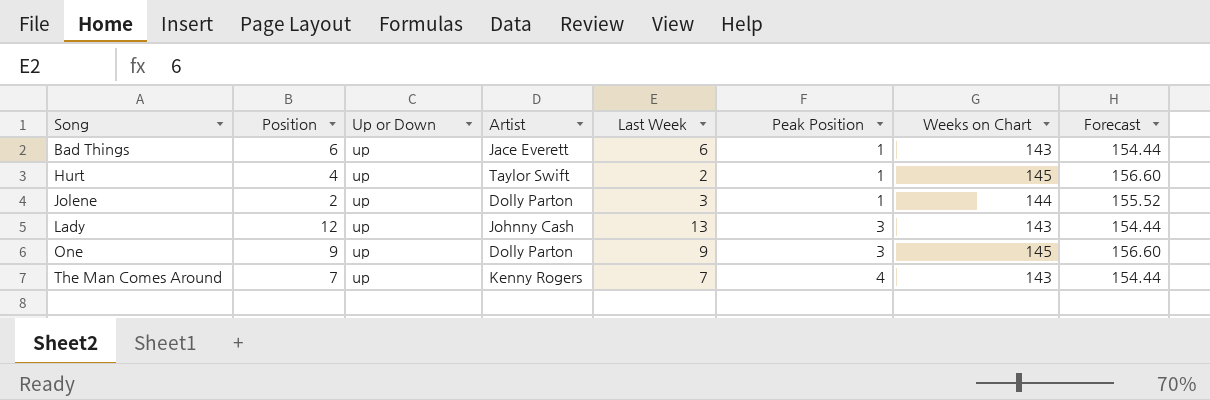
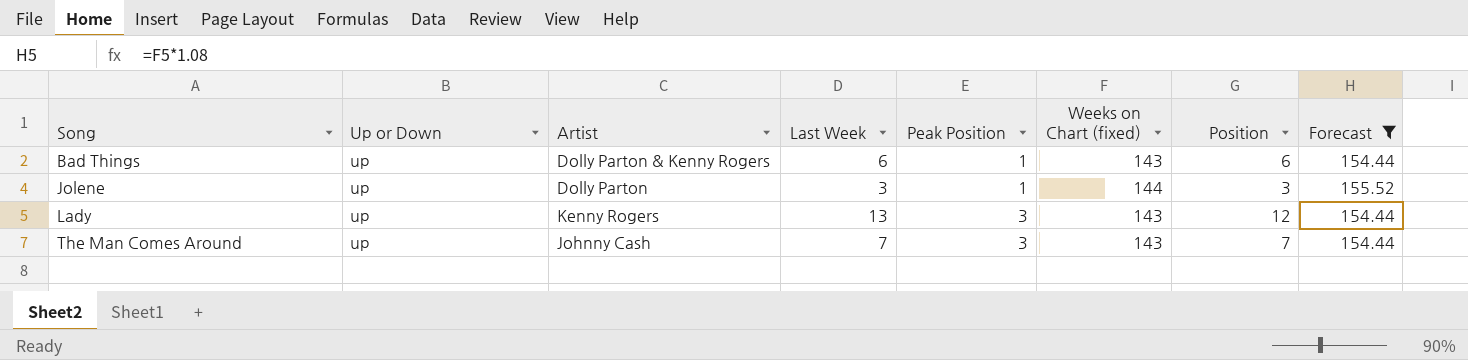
filter: none -> Forecast != 156.60
column name: Weeks on Chart -> Weeks on Chart (fixed)
column Position | position: 2 -> 7
Bad Things | Artist: Jace Everett -> Dolly Parton & Kenny Rogers
Jolene | Position: 2 -> 3
Lady | Artist: Johnny Cash -> Kenny Rogers
The Man Comes Around | Artist: Kenny Rogers -> Johnny Cash
The Man Comes Around | Peak Position: 4 -> 3

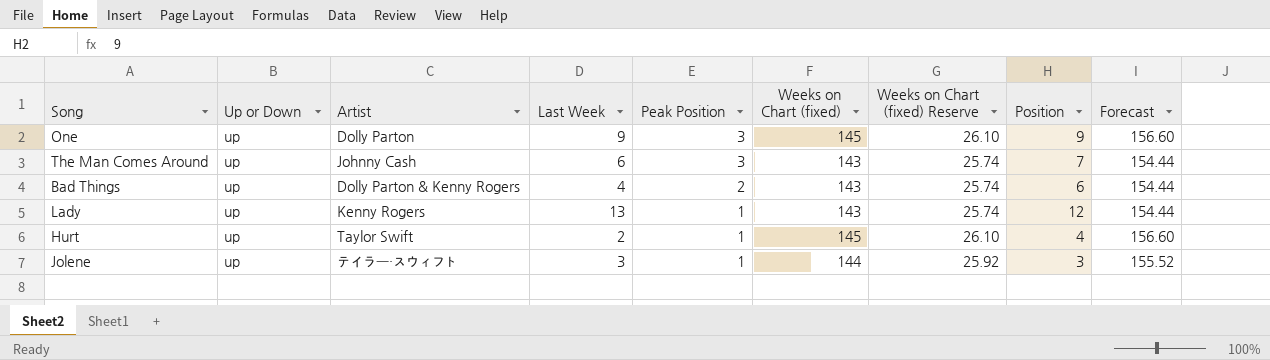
filter: Forecast != 156.60 -> none
row order: Song ascending -> Peak Position descending
column Weeks on Chart (fixed) Reserve | formula: none -> [Weeks on Chart (fixed)] * 0.18
The Man Comes Around | Last Week: 7 -> 6
Bad Things | Last Week: 6 -> 4
Bad Things | Peak Position: 1 -> 2
Lady | Peak Position: 3 -> 1
Jolene | Artist: Dolly Parton -> テイラー・スウィフト

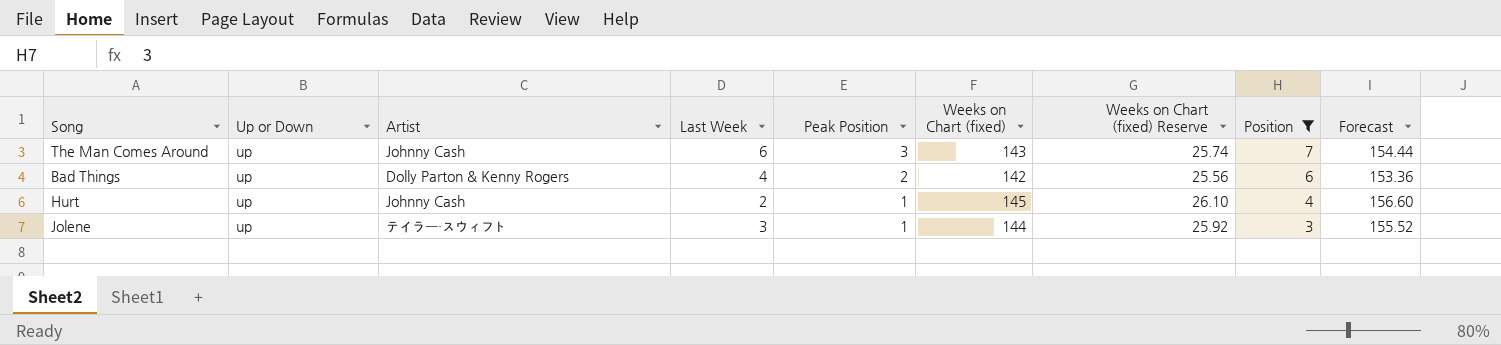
filter: none -> Position <= 7
Bad Things | Weeks on Chart (fixed): 143 -> 142
Bad Things | Weeks on Chart (fixed) Reserve: 25.74 -> 25.56
Bad Things | Forecast: 154.44 -> 153.36
Hurt | Artist: Taylor Swift -> Johnny Cash

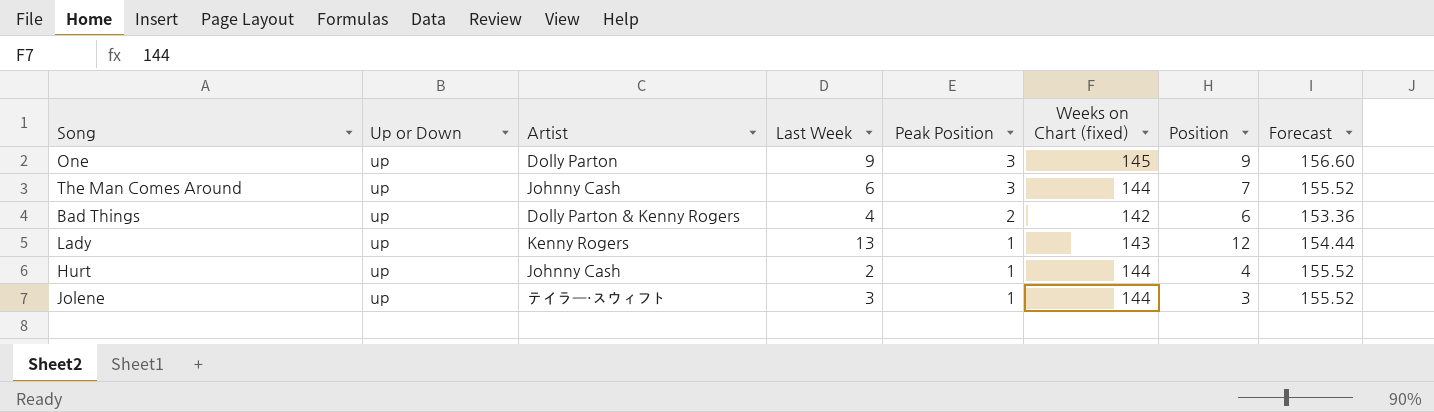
filter: Position <= 7 -> none
column Weeks on Chart (fixed) Reserve | formula: [Weeks on Chart (fixed)] * 0.18 -> none
The Man Comes Around | Weeks on Chart (fixed): 143 -> 144
The Man Comes Around | Forecast: 154.44 -> 155.52
Hurt | Weeks on Chart (fixed): 145 -> 144
Hurt | Forecast: 156.60 -> 155.52

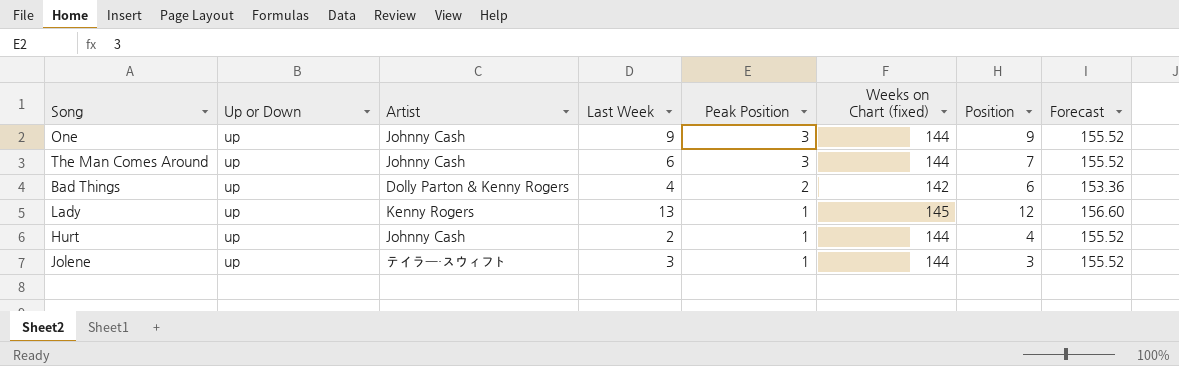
One | Artist: Dolly Parton -> Johnny Cash
One | Weeks on Chart (fixed): 145 -> 144
One | Forecast: 156.60 -> 155.52
Lady | Weeks on Chart (fixed): 143 -> 145
Lady | Forecast: 154.44 -> 156.60

